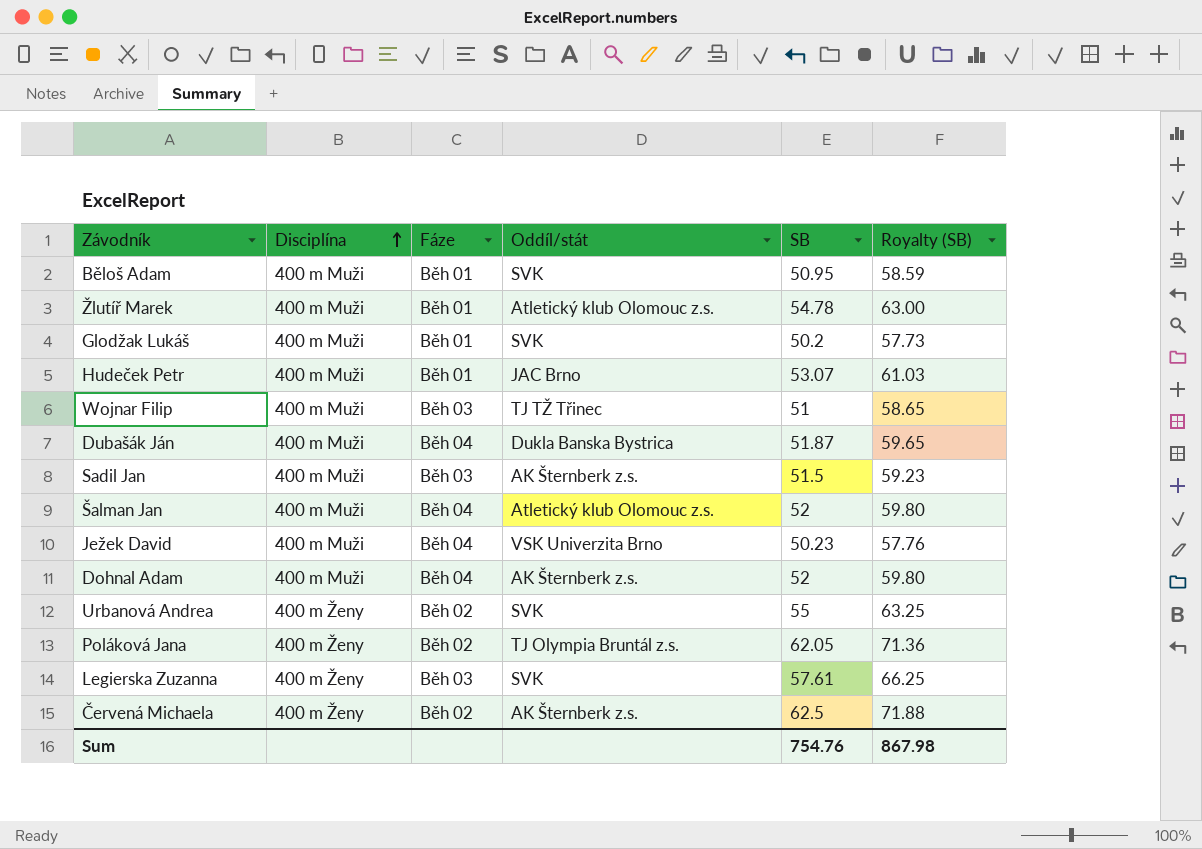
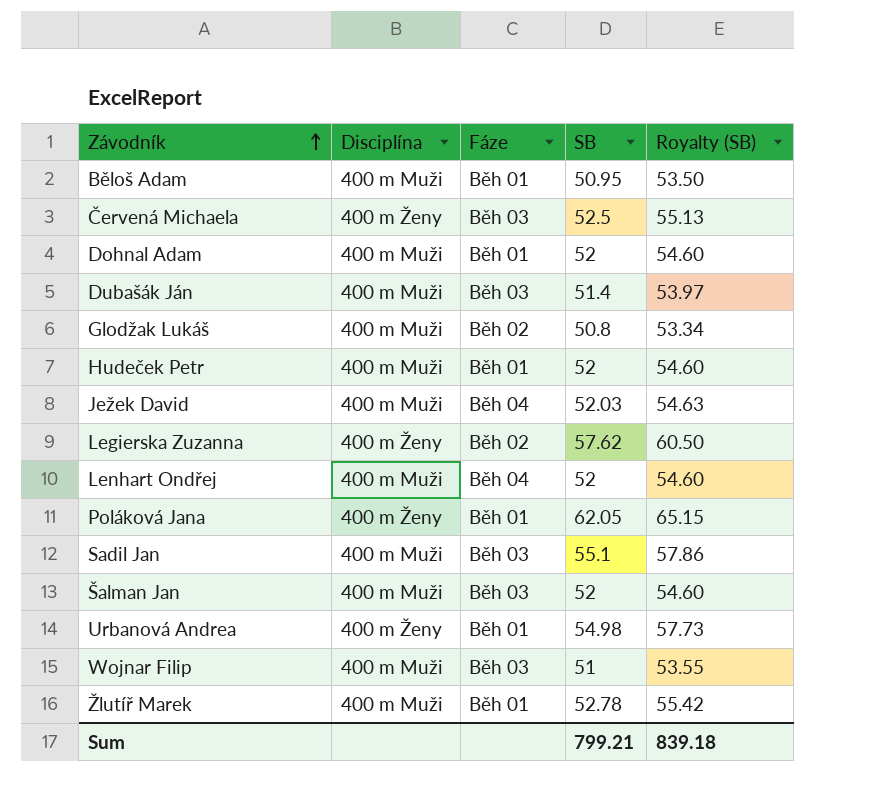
row order: Disciplína ascending -> Závodník ascending
column Oddíl/stát | position: 4 -> none
column Royalty (SB) | formula: [SB] * 1.15 -> [SB] * 1.05
Červená Michaela | Fáze: Běh 02 -> Běh 03
Červená Michaela | SB: 62.5 -> 52.5
Dohnal Adam | Fáze: Běh 04 -> Běh 01
Dubašák Ján | Fáze: Běh 04 -> Běh 03
Dubašák Ján | SB: 51.87 -> 51.4
Glodžak Lukáš | Fáze: Běh 01 -> Běh 02
Glodžak Lukáš | SB: 50.2 -> 50.8
Hudeček Petr | SB: 53.07 -> 52
Ježek David | SB: 50.23 -> 52.03
Legierska Zuzanna | Fáze: Běh 03 -> Běh 02
Legierska Zuzanna | SB: 57.61 -> 57.62
row Lenhart Ondřej: none -> 400 m Muži | Běh 04 | 52 | 54.60
Poláková Jana | Fáze: Běh 02 -> Běh 01
Sadil Jan | SB: 51.5 -> 55.1
Šalman Jan | Fáze: Běh 04 -> Běh 03
Urbanová Andrea | Fáze: Běh 02 -> Běh 01
Urbanová Andrea | SB: 55 -> 54.98
Žlutíř Marek | SB: 54.78 -> 52.78
Sum | SB: 754.76 -> 799.21
Sum | Royalty (SB): 867.98 -> 839.18

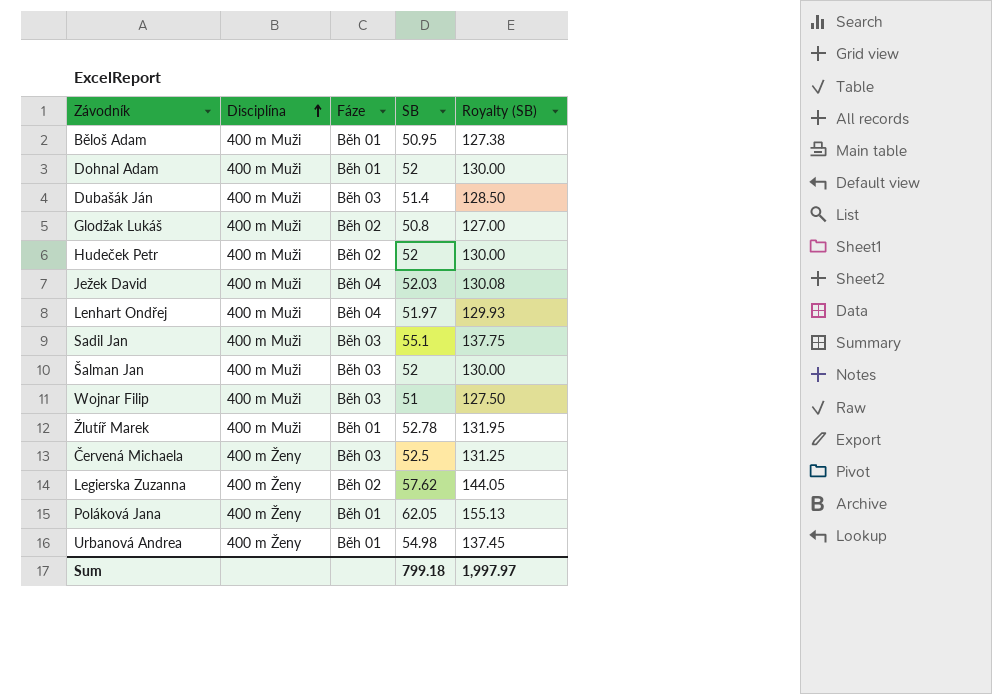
row order: Závodník ascending -> Disciplína ascending
column Royalty (SB) | formula: [SB] * 1.05 -> [SB] * 2.5
Hudeček Petr | Fáze: Běh 01 -> Běh 02
Lenhart Ondřej | SB: 52 -> 51.97
Sum | SB: 799.21 -> 799.18
Sum | Royalty (SB): 839.18 -> 1,997.97

